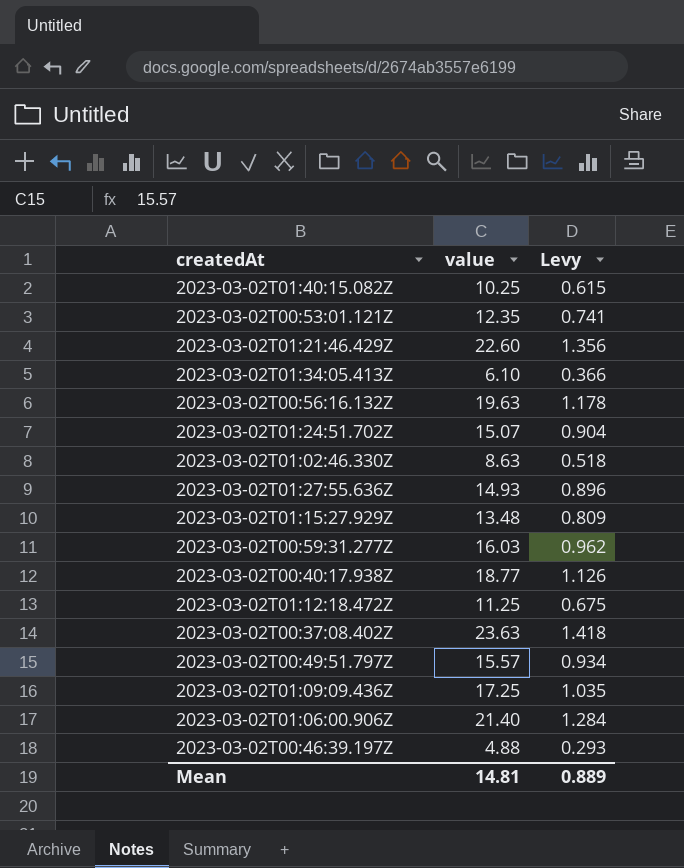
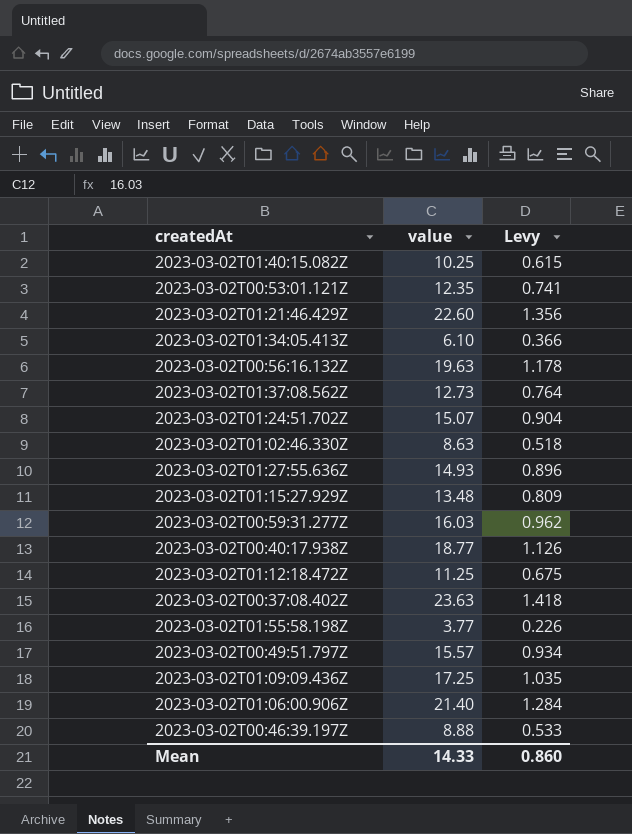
row 2023-03-02T01:37:08.562Z: none -> 12.73 | 0.764
row 2023-03-02T01:55:58.198Z: none -> 3.77 | 0.226
2023-03-02T00:46:39.197Z | value: 4.88 -> 8.88
2023-03-02T00:46:39.197Z | Levy: 0.293 -> 0.533
Mean | value: 14.81 -> 14.33
Mean | Levy: 0.889 -> 0.860

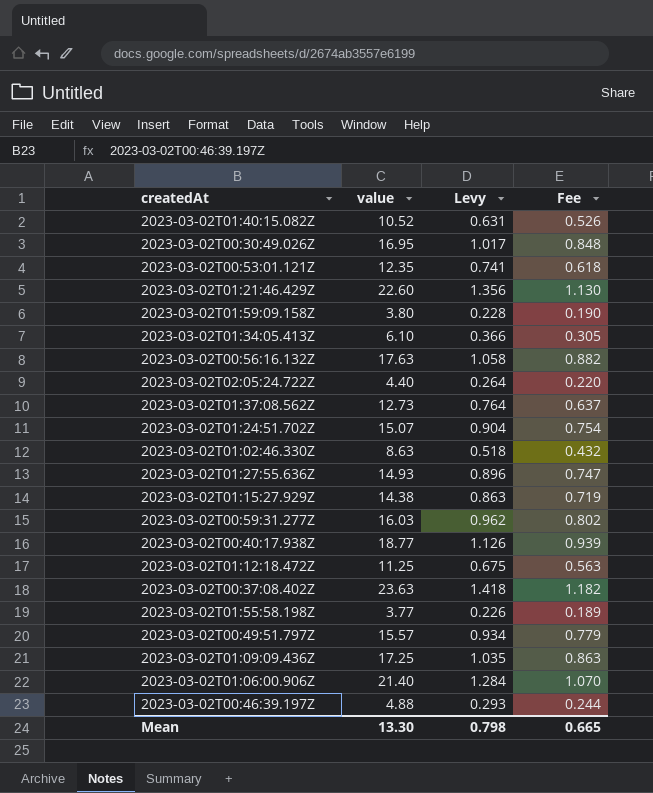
column Fee | formula: none -> [value] * 0.05
2023-03-02T01:40:15.082Z | value: 10.25 -> 10.52
2023-03-02T01:40:15.082Z | Levy: 0.615 -> 0.631
row 2023-03-02T00:30:49.026Z: none -> 16.95 | 1.017 | 0.848
row 2023-03-02T01:59:09.158Z: none -> 3.80 | 0.228 | 0.190
2023-03-02T00:56:16.132Z | value: 19.63 -> 17.63
2023-03-02T00:56:16.132Z | Levy: 1.178 -> 1.058
row 2023-03-02T02:05:24.722Z: none -> 4.40 | 0.264 | 0.220
2023-03-02T01:15:27.929Z | value: 13.48 -> 14.38
2023-03-02T01:15:27.929Z | Levy: 0.809 -> 0.863
2023-03-02T00:46:39.197Z | value: 8.88 -> 4.88
2023-03-02T00:46:39.197Z | Levy: 0.533 -> 0.293
Mean | value: 14.33 -> 13.30
Mean | Levy: 0.860 -> 0.798

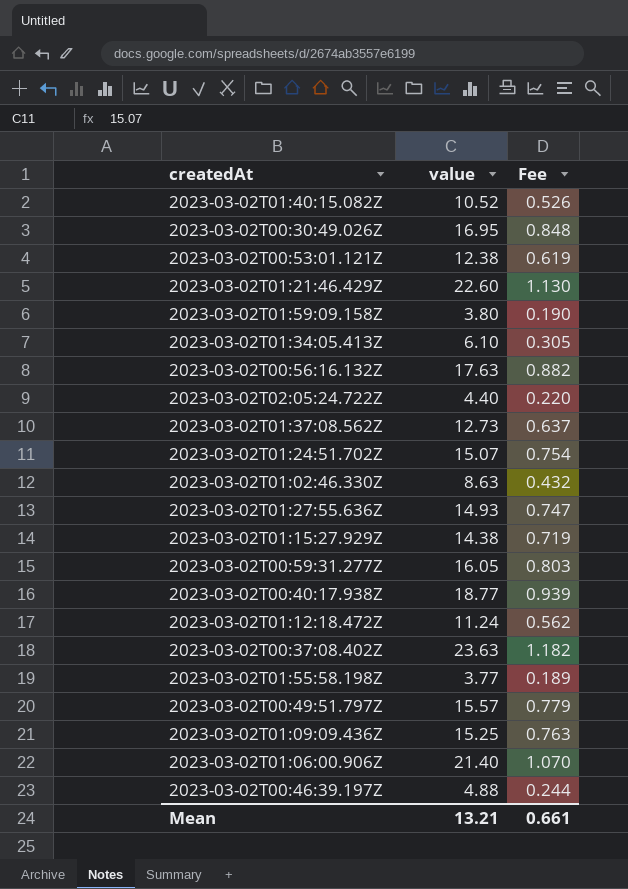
column Levy | formula: [value] * 0.06 -> none
2023-03-02T00:53:01.121Z | value: 12.35 -> 12.38
2023-03-02T00:53:01.121Z | Fee: 0.618 -> 0.619
2023-03-02T00:59:31.277Z | value: 16.03 -> 16.05
2023-03-02T00:59:31.277Z | Fee: 0.802 -> 0.803
2023-03-02T01:12:18.472Z | value: 11.25 -> 11.24
2023-03-02T01:12:18.472Z | Fee: 0.563 -> 0.562
2023-03-02T01:09:09.436Z | value: 17.25 -> 15.25
2023-03-02T01:09:09.436Z | Fee: 0.863 -> 0.763
Mean | value: 13.30 -> 13.21
Mean | Fee: 0.665 -> 0.661

